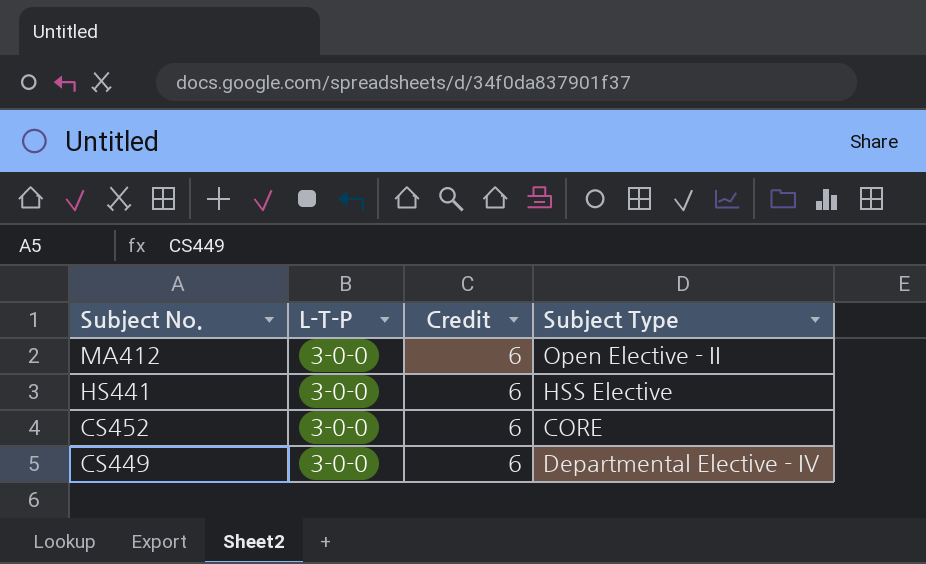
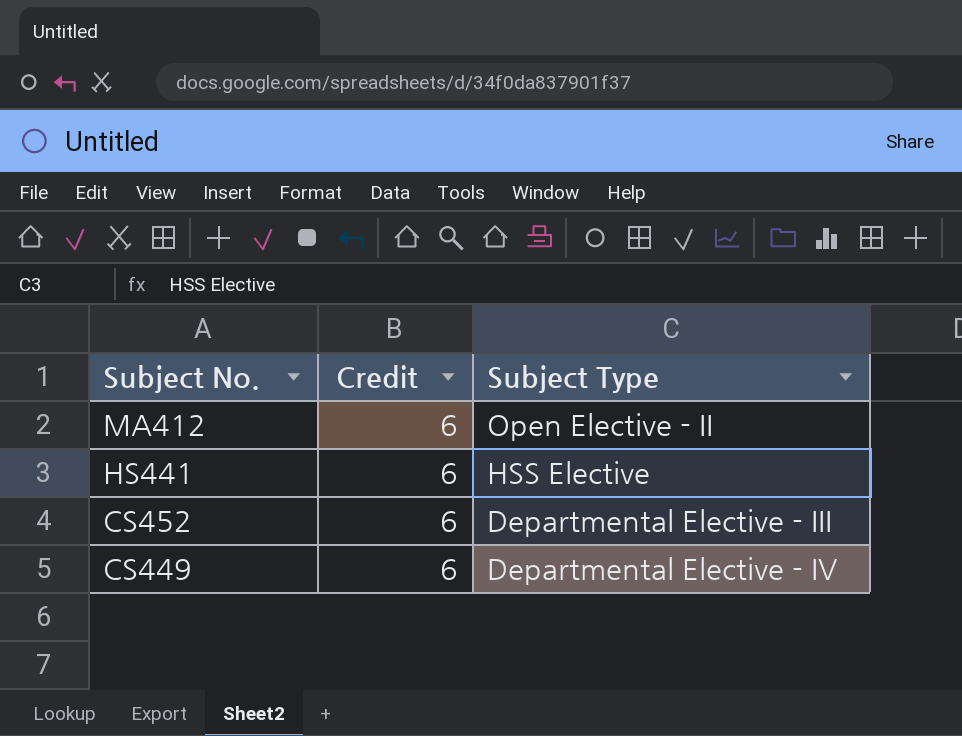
column L-T-P | position: 2 -> none
CS452 | Subject Type: CORE -> Departmental Elective - III

